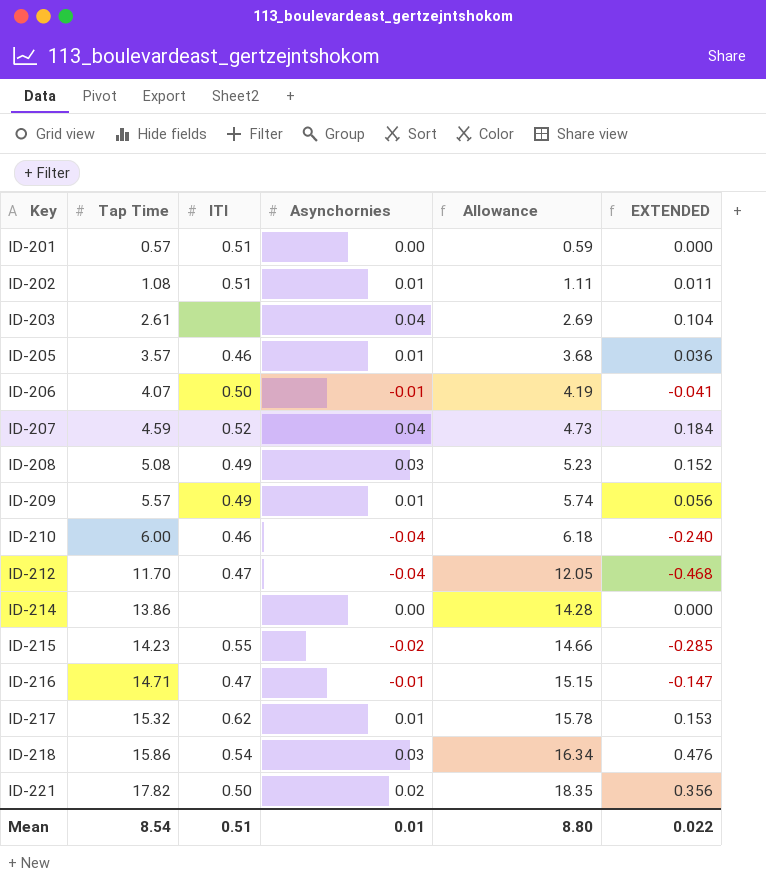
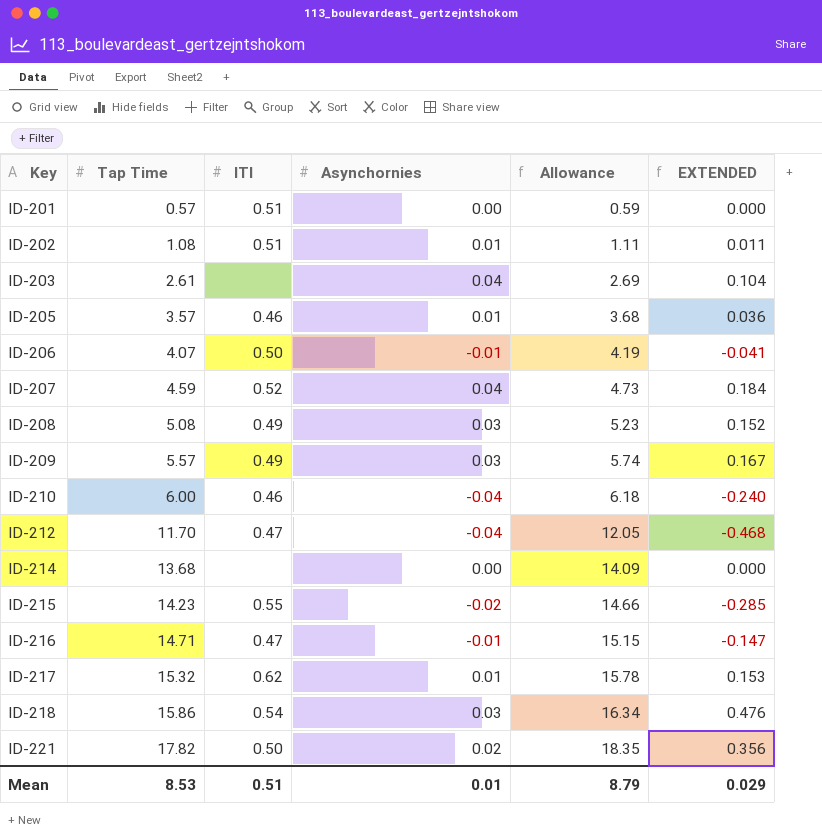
ID-209 | Asynchornies: 0.01 -> 0.03
ID-209 | EXTENDED: 0.056 -> 0.167
ID-214 | Tap Time: 13.86 -> 13.68
ID-214 | Allowance: 14.28 -> 14.09
Mean | Tap Time: 8.54 -> 8.53
Mean | Allowance: 8.80 -> 8.79
Mean | EXTENDED: 0.022 -> 0.029

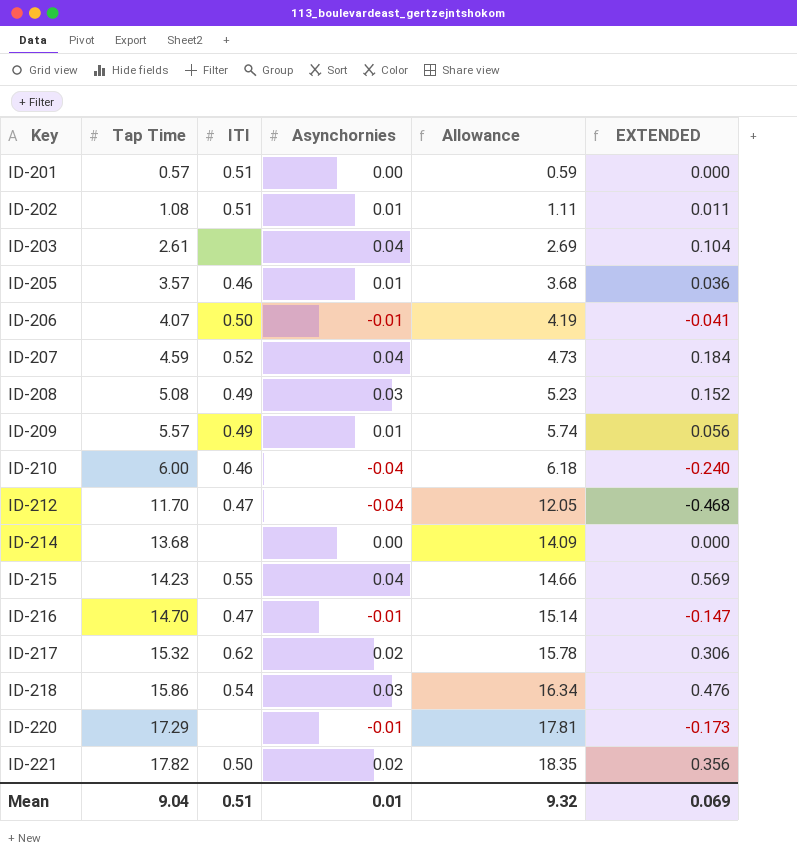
ID-209 | Asynchornies: 0.03 -> 0.01
ID-209 | EXTENDED: 0.167 -> 0.056
ID-215 | Asynchornies: -0.02 -> 0.04
ID-215 | EXTENDED: -0.285 -> 0.569
ID-216 | Tap Time: 14.71 -> 14.70
ID-216 | Allowance: 15.15 -> 15.14
ID-217 | Asynchornies: 0.01 -> 0.02
ID-217 | EXTENDED: 0.153 -> 0.306
row ID-220: none -> 17.29 | none | -0.01 | 17.81 | -0.173
Mean | Tap Time: 8.53 -> 9.04
Mean | Allowance: 8.79 -> 9.32
Mean | EXTENDED: 0.029 -> 0.069

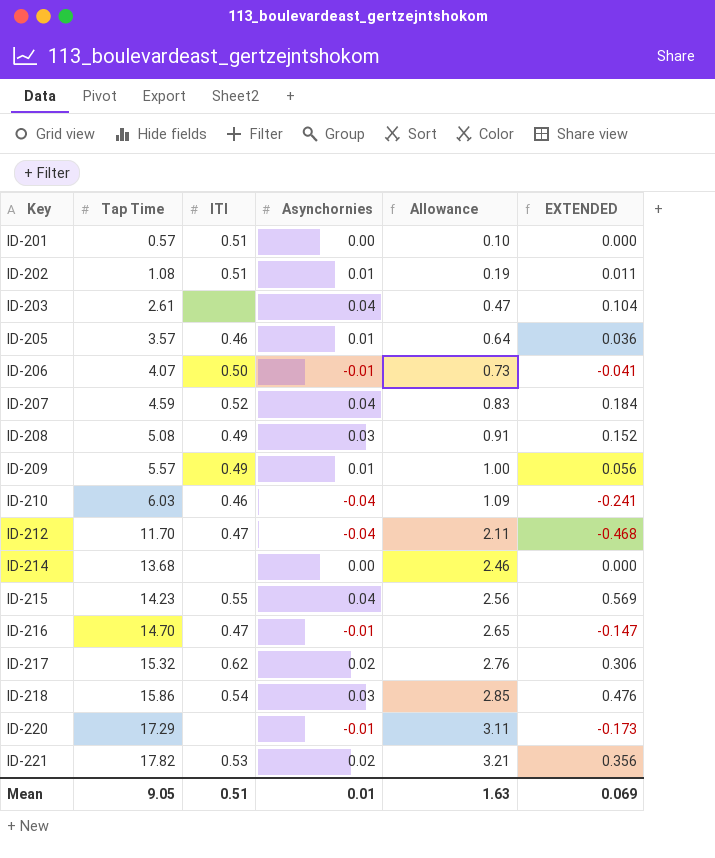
column Allowance | formula: [Tap Time] * 1.03 -> [Tap Time] * 0.18
ID-210 | Tap Time: 6.00 -> 6.03
ID-210 | EXTENDED: -0.240 -> -0.241
ID-221 | ITI: 0.50 -> 0.53
Mean | Tap Time: 9.04 -> 9.05
Mean | Allowance: 9.32 -> 1.63

